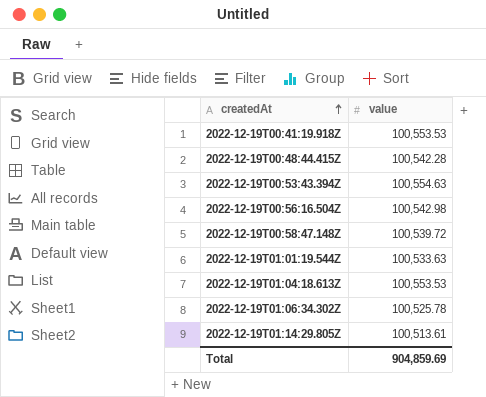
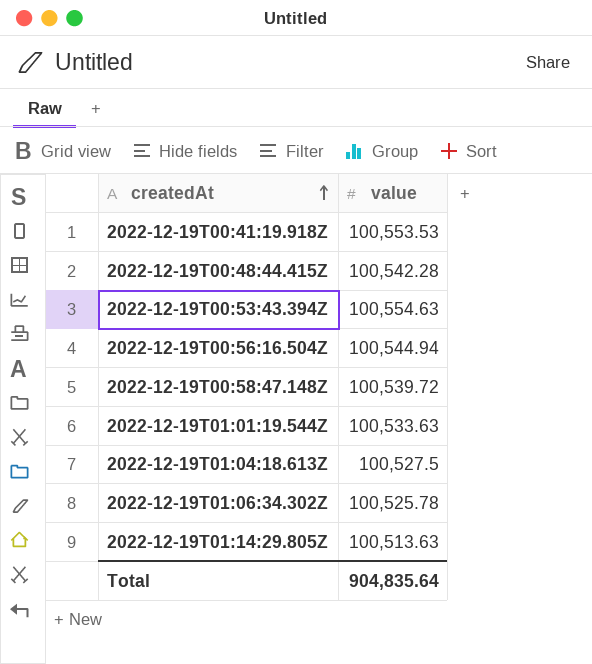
2022-12-19T00:56:16.504Z | value: 100,542.98 -> 100,544.94
2022-12-19T01:04:18.613Z | value: 100,553.53 -> 100,527.5
2022-12-19T01:14:29.805Z | value: 100,513.61 -> 100,513.63
Total | value: 904,859.69 -> 904,835.64

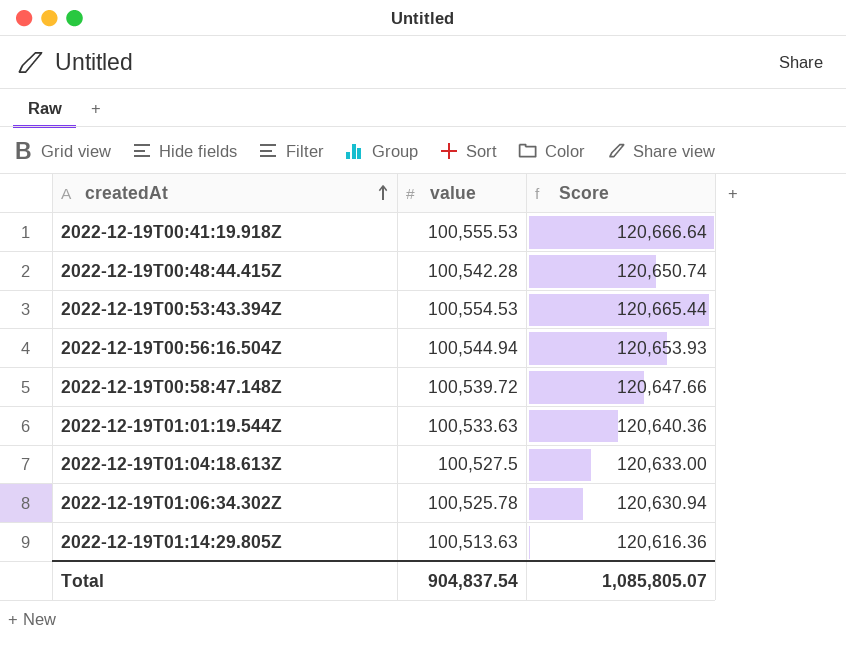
column Score | formula: none -> [value] * 1.2
2022-12-19T00:41:19.918Z | value: 100,553.53 -> 100,555.53
2022-12-19T00:53:43.394Z | value: 100,554.63 -> 100,554.53
Total | value: 904,835.64 -> 904,837.54

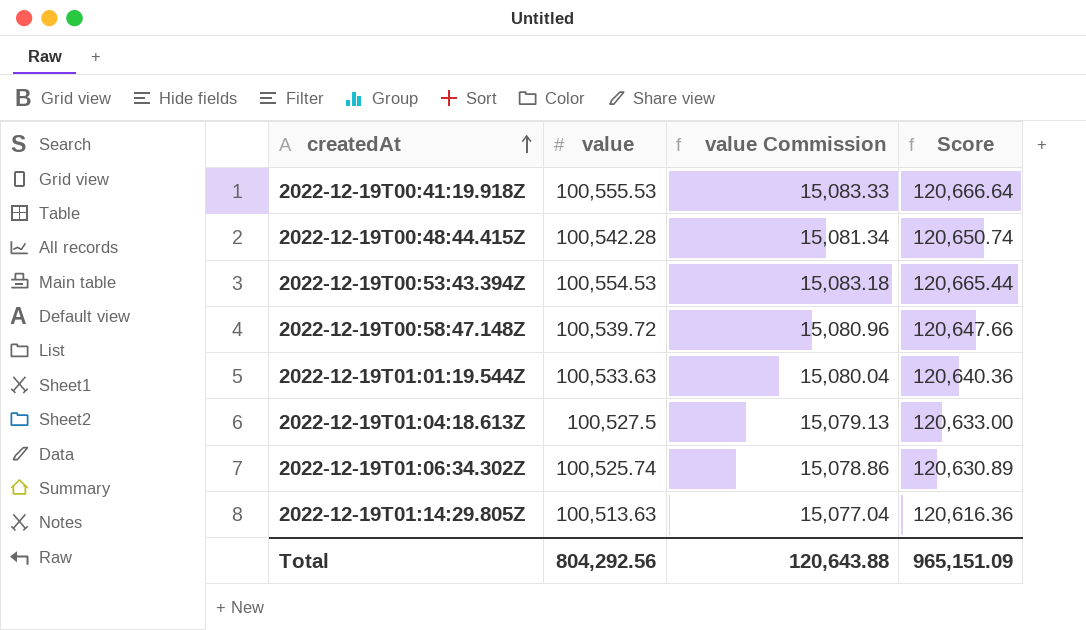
column value Commission | formula: none -> [value] * 0.15
row 2022-12-19T00:56:16.504Z: 100,544.94 | 120,653.93 -> none
2022-12-19T01:06:34.302Z | value: 100,525.78 -> 100,525.74
2022-12-19T01:06:34.302Z | Score: 120,630.94 -> 120,630.89
Total | value: 904,837.54 -> 804,292.56
Total | Score: 1,085,805.07 -> 965,151.09

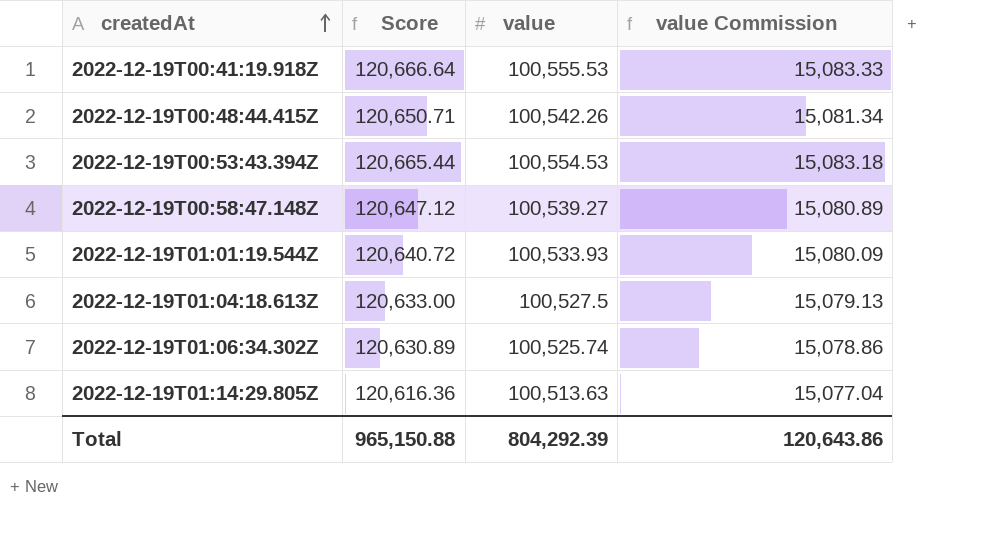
column Score | position: 4 -> 2
2022-12-19T00:48:44.415Z | Score: 120,650.74 -> 120,650.71
2022-12-19T00:48:44.415Z | value: 100,542.28 -> 100,542.26
2022-12-19T00:58:47.148Z | Score: 120,647.66 -> 120,647.12
2022-12-19T00:58:47.148Z | value: 100,539.72 -> 100,539.27
2022-12-19T00:58:47.148Z | value Commission: 15,080.96 -> 15,080.89
2022-12-19T01:01:19.544Z | Score: 120,640.36 -> 120,640.72
2022-12-19T01:01:19.544Z | value: 100,533.63 -> 100,533.93
2022-12-19T01:01:19.544Z | value Commission: 15,080.04 -> 15,080.09
Total | Score: 965,151.09 -> 965,150.88
Total | value: 804,292.56 -> 804,292.39
Total | value Commission: 120,643.88 -> 120,643.86

